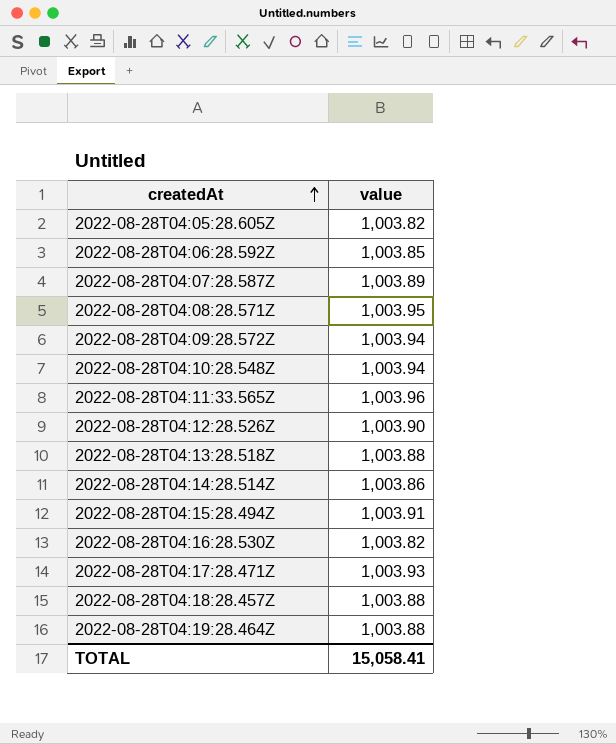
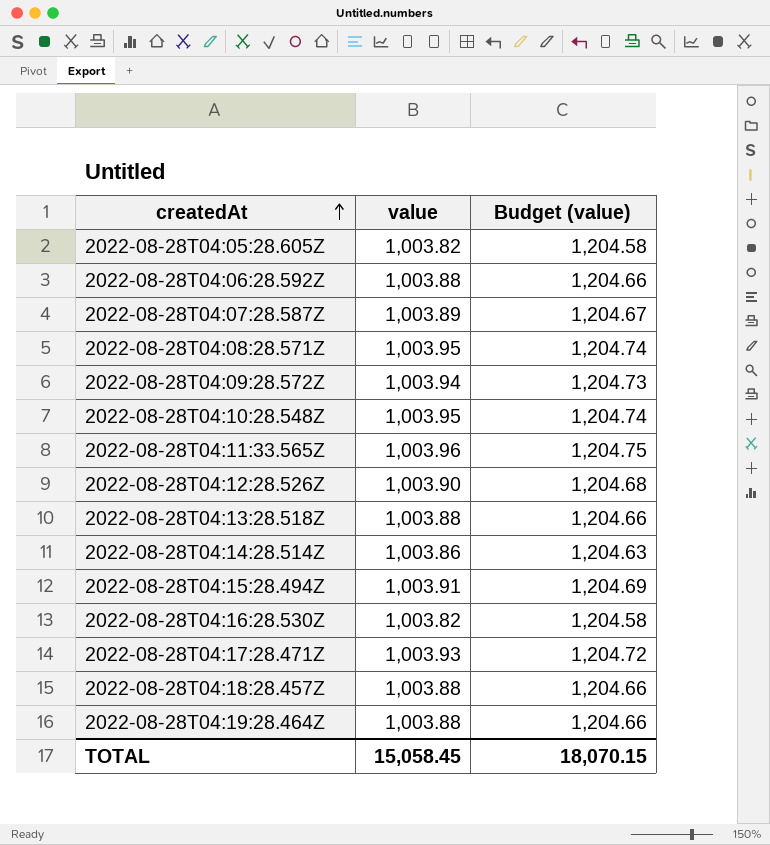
column Budget (value) | formula: none -> [value] * 1.2
2022-08-28T04:06:28.592Z | value: 1,003.85 -> 1,003.88
2022-08-28T04:10:28.548Z | value: 1,003.94 -> 1,003.95
TOTAL | value: 15,058.41 -> 15,058.45

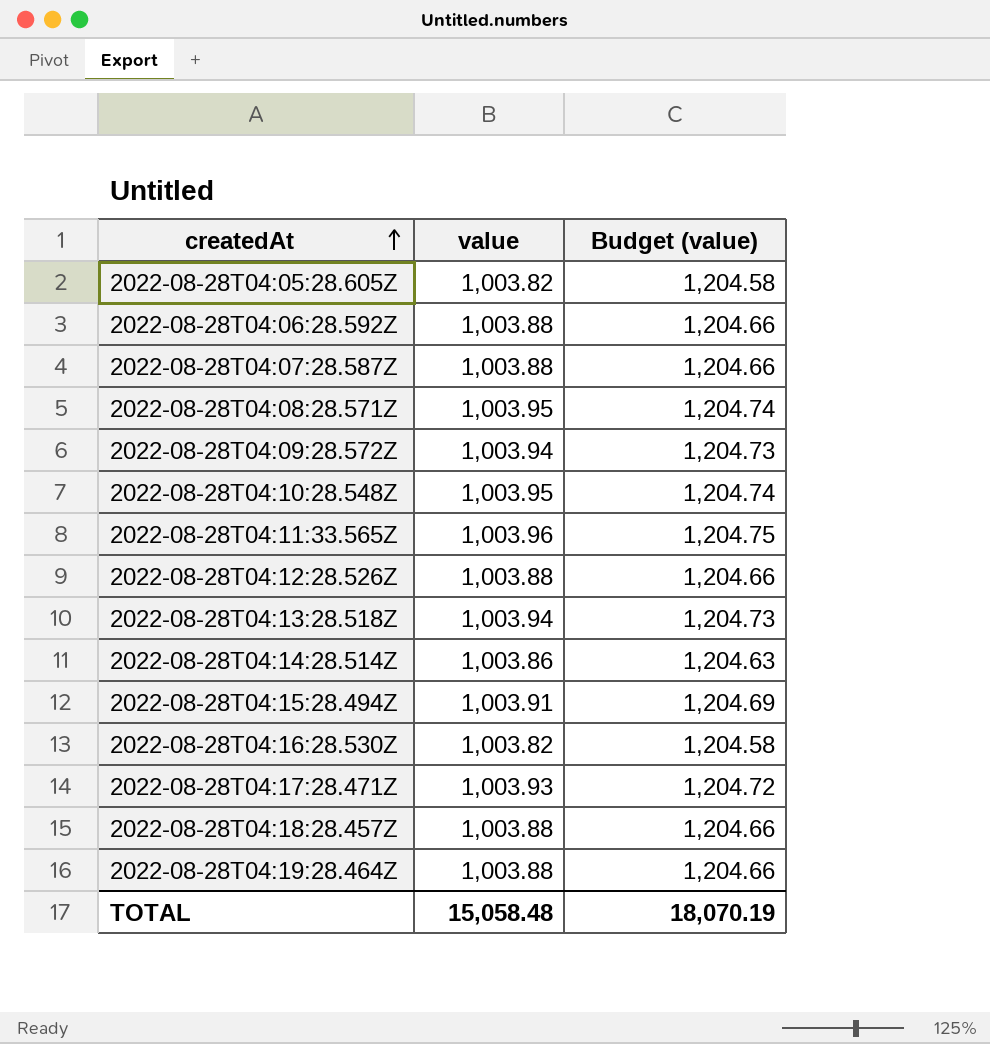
2022-08-28T04:07:28.587Z | value: 1,003.89 -> 1,003.88
2022-08-28T04:07:28.587Z | Budget (value): 1,204.67 -> 1,204.66
2022-08-28T04:12:28.526Z | value: 1,003.90 -> 1,003.88
2022-08-28T04:12:28.526Z | Budget (value): 1,204.68 -> 1,204.66
2022-08-28T04:13:28.518Z | value: 1,003.88 -> 1,003.94
2022-08-28T04:13:28.518Z | Budget (value): 1,204.66 -> 1,204.73
TOTAL | value: 15,058.45 -> 15,058.48
TOTAL | Budget (value): 18,070.15 -> 18,070.19

